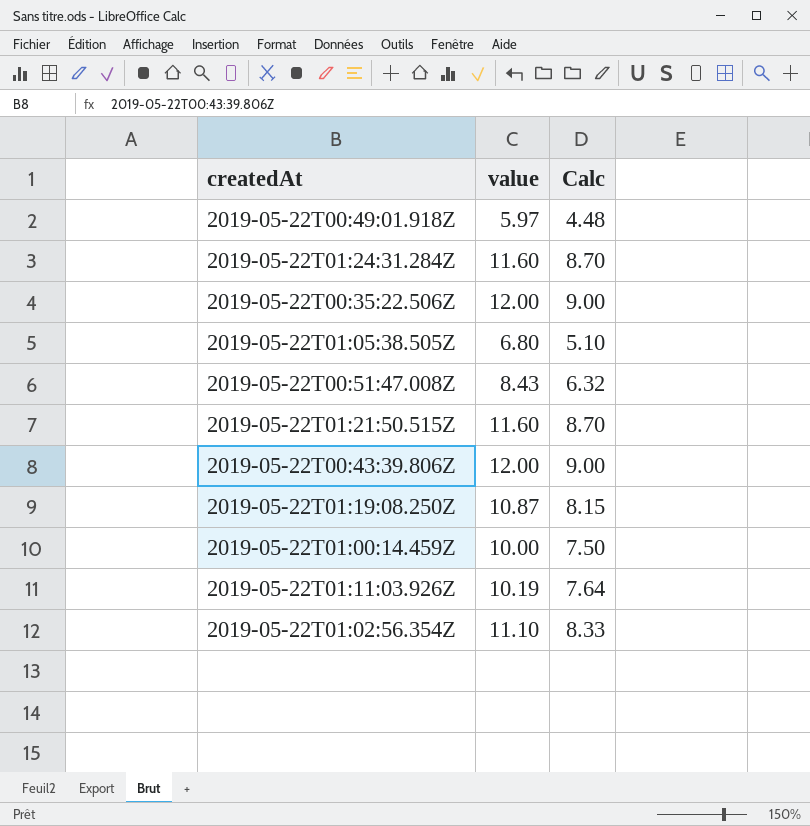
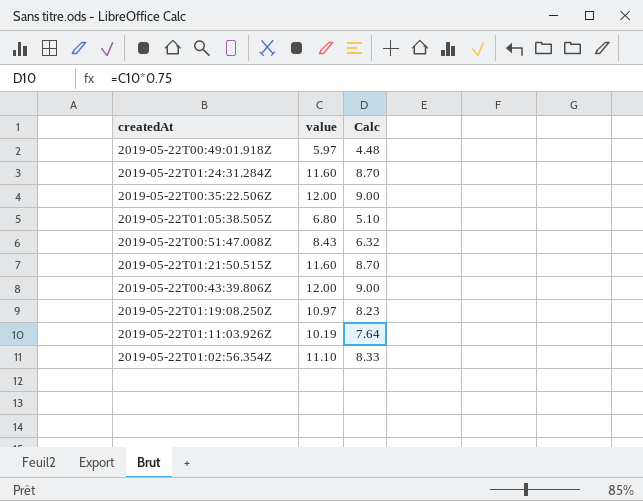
row 2019-05-22T01:00:14.459Z: 10.00 | 7.50 -> none
2019-05-22T01:19:08.250Z | value: 10.87 -> 10.97
2019-05-22T01:19:08.250Z | Calc: 8.15 -> 8.23

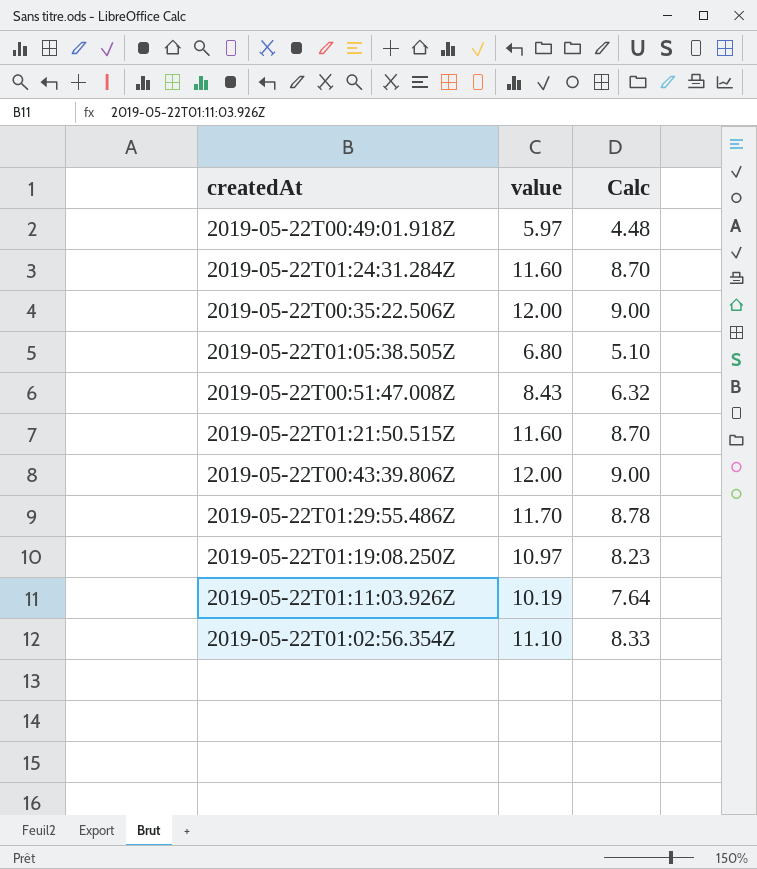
row 2019-05-22T01:29:55.486Z: none -> 11.70 | 8.78

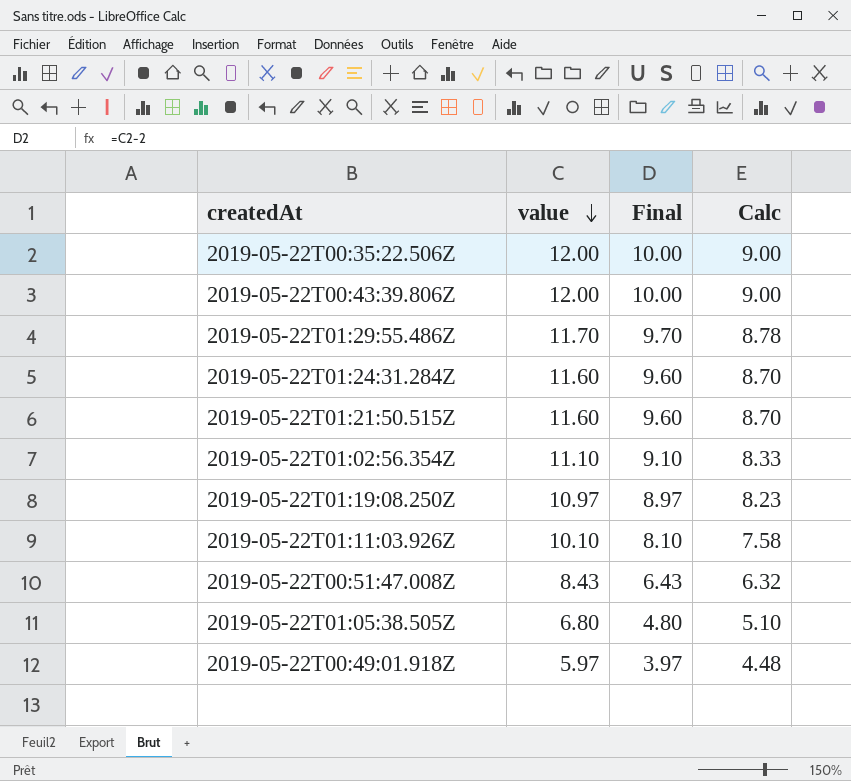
row order: none -> value descending
column Final | formula: none -> [value] - 2
2019-05-22T01:11:03.926Z | value: 10.19 -> 10.10
2019-05-22T01:11:03.926Z | Calc: 7.64 -> 7.58

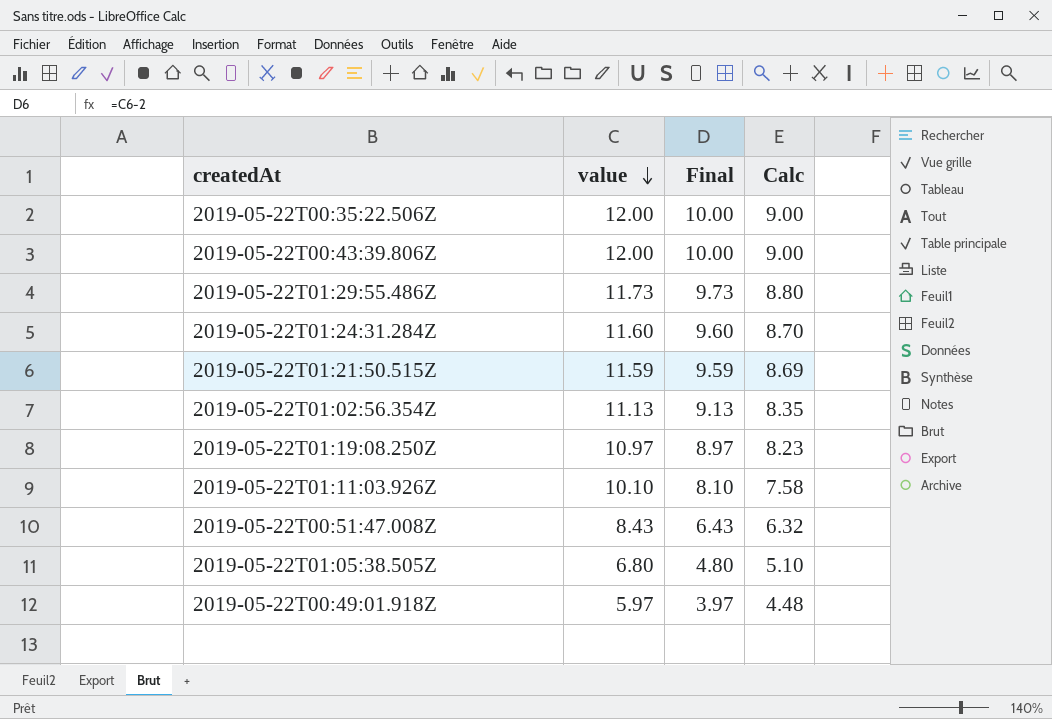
2019-05-22T01:29:55.486Z | value: 11.70 -> 11.73
2019-05-22T01:29:55.486Z | Final: 9.70 -> 9.73
2019-05-22T01:29:55.486Z | Calc: 8.78 -> 8.80
2019-05-22T01:21:50.515Z | value: 11.60 -> 11.59
2019-05-22T01:21:50.515Z | Final: 9.60 -> 9.59
2019-05-22T01:21:50.515Z | Calc: 8.70 -> 8.69
2019-05-22T01:02:56.354Z | value: 11.10 -> 11.13
2019-05-22T01:02:56.354Z | Final: 9.10 -> 9.13
2019-05-22T01:02:56.354Z | Calc: 8.33 -> 8.35

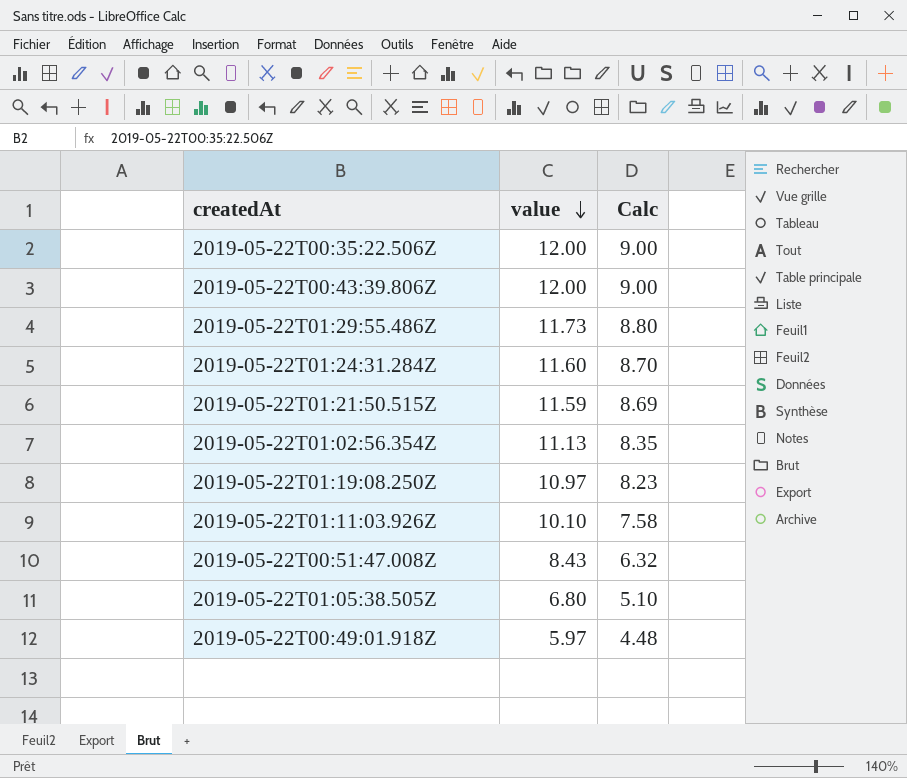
column Final | formula: [value] - 2 -> none

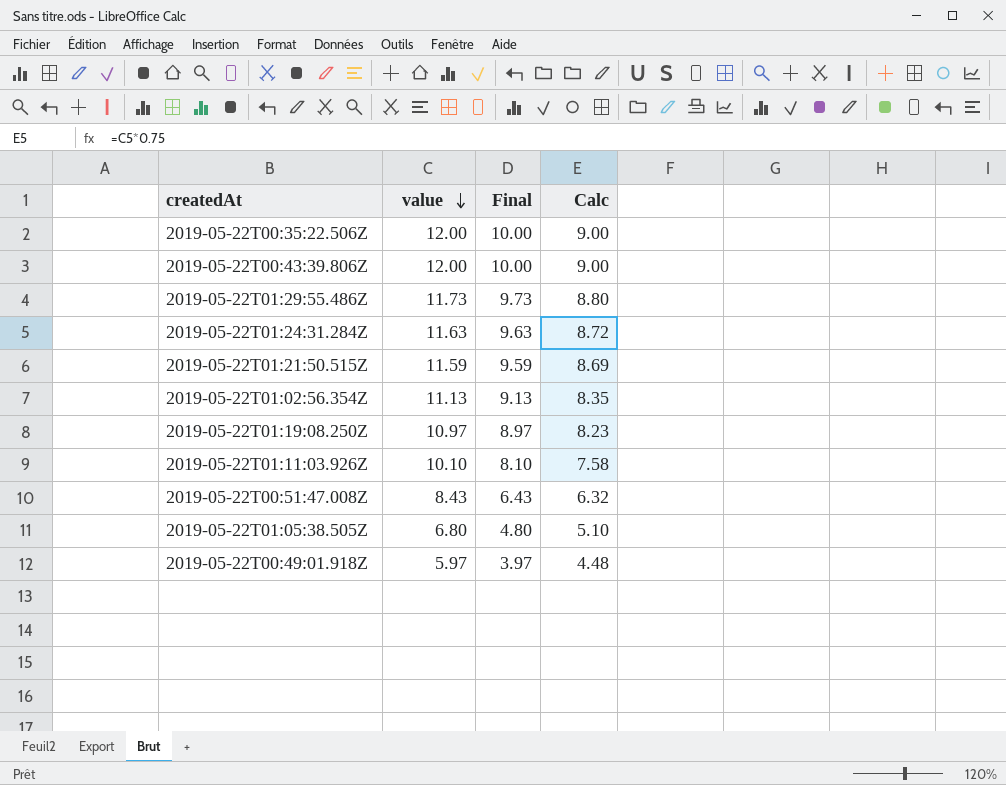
column Final | formula: none -> [value] - 2
2019-05-22T01:24:31.284Z | value: 11.60 -> 11.63
2019-05-22T01:24:31.284Z | Calc: 8.70 -> 8.72

